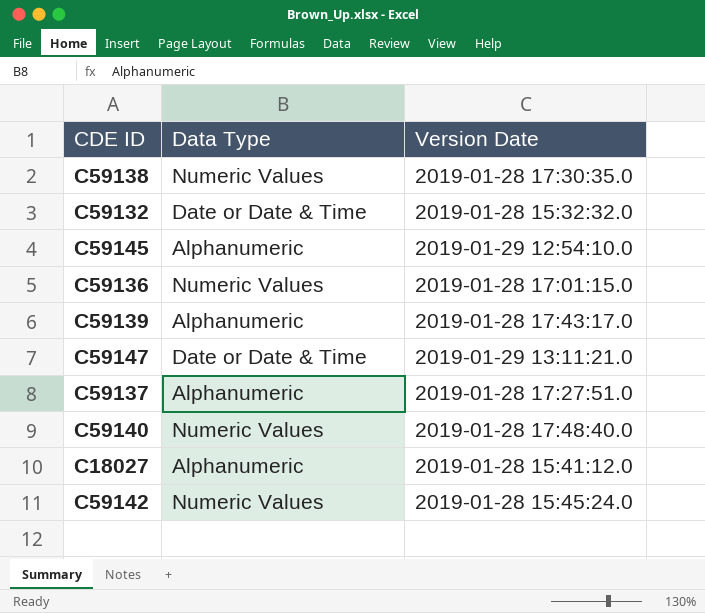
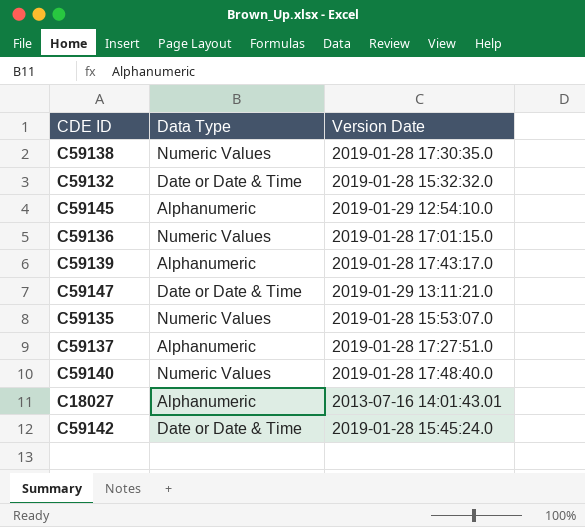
row C59135: none -> Numeric Values | 2019-01-28 15:53:07.0
C18027 | Version Date: 2019-01-28 15:41:12.0 -> 2013-07-16 14:01:43.01
C59142 | Data Type: Numeric Values -> Date or Date & Time

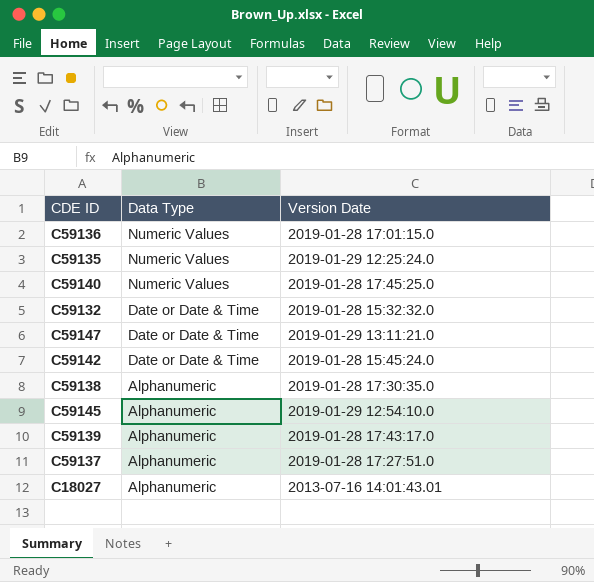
row order: none -> Data Type descending
C59135 | Version Date: 2019-01-28 15:53:07.0 -> 2019-01-29 12:25:24.0
C59140 | Version Date: 2019-01-28 17:48:40.0 -> 2019-01-28 17:45:25.0
C59138 | Data Type: Numeric Values -> Alphanumeric

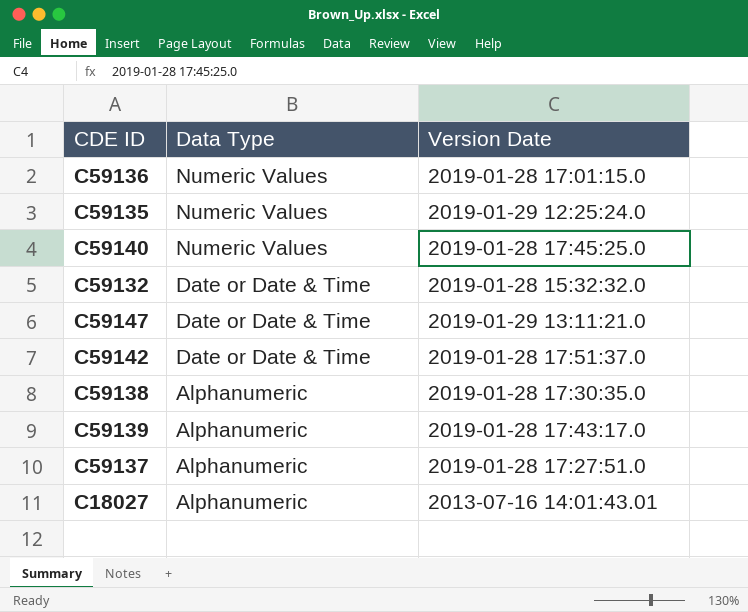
row C59145: Alphanumeric | 2019-01-29 12:54:10.0 -> none
C59142 | Version Date: 2019-01-28 15:45:24.0 -> 2019-01-28 17:51:37.0

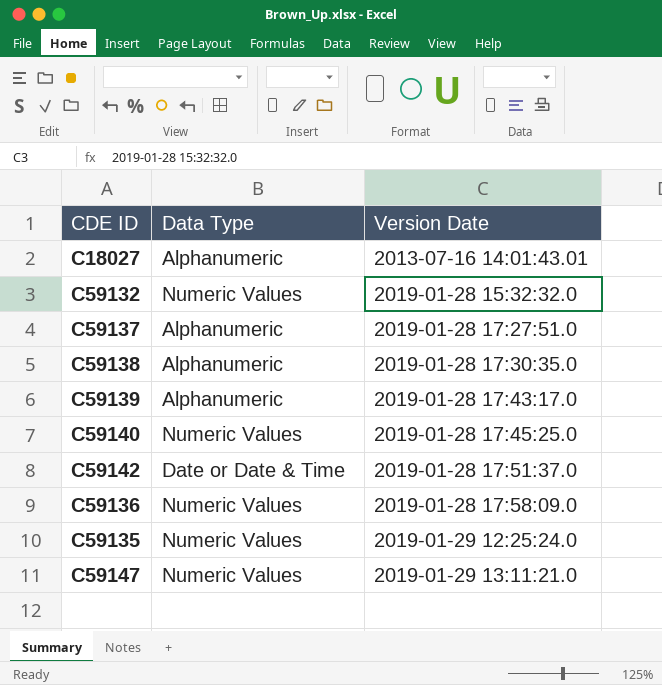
row order: Data Type descending -> Version Date ascending
C59132 | Data Type: Date or Date & Time -> Numeric Values
C59136 | Version Date: 2019-01-28 17:01:15.0 -> 2019-01-28 17:58:09.0
C59147 | Data Type: Date or Date & Time -> Numeric Values

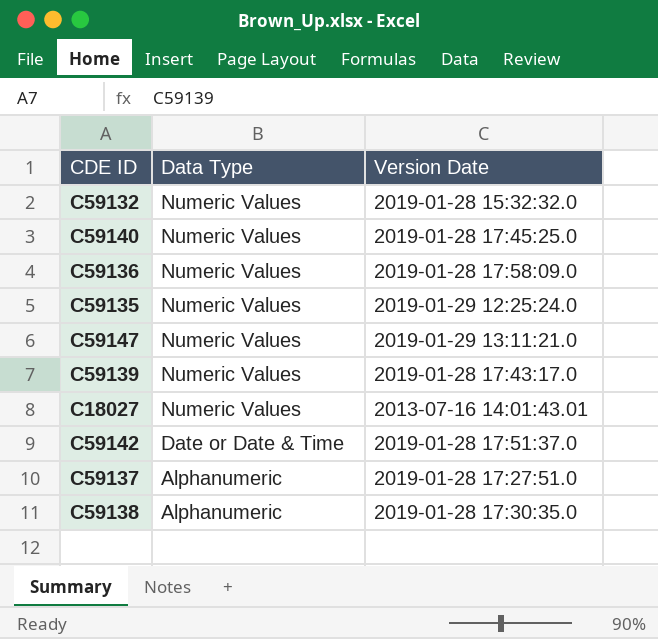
row order: Version Date ascending -> Data Type descending
C59139 | Data Type: Alphanumeric -> Numeric Values
C18027 | Data Type: Alphanumeric -> Numeric Values

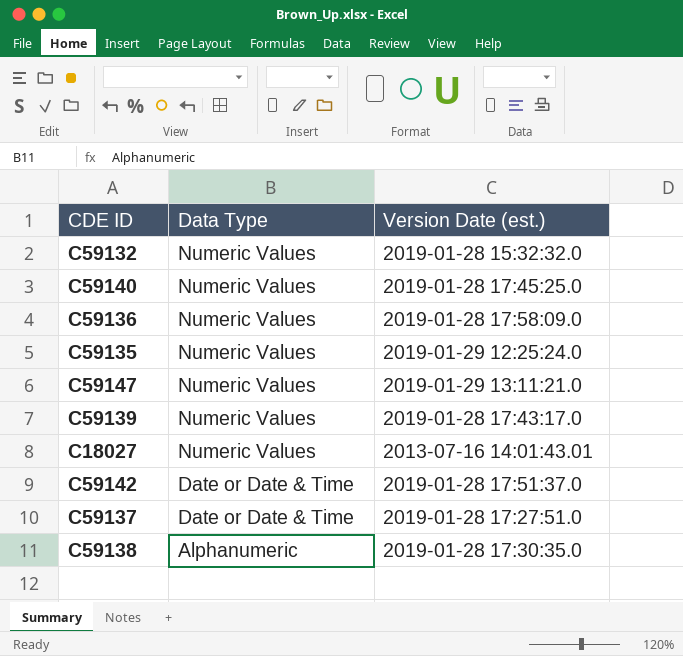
column name: Version Date -> Version Date (est.)
C59137 | Data Type: Alphanumeric -> Date or Date & Time

